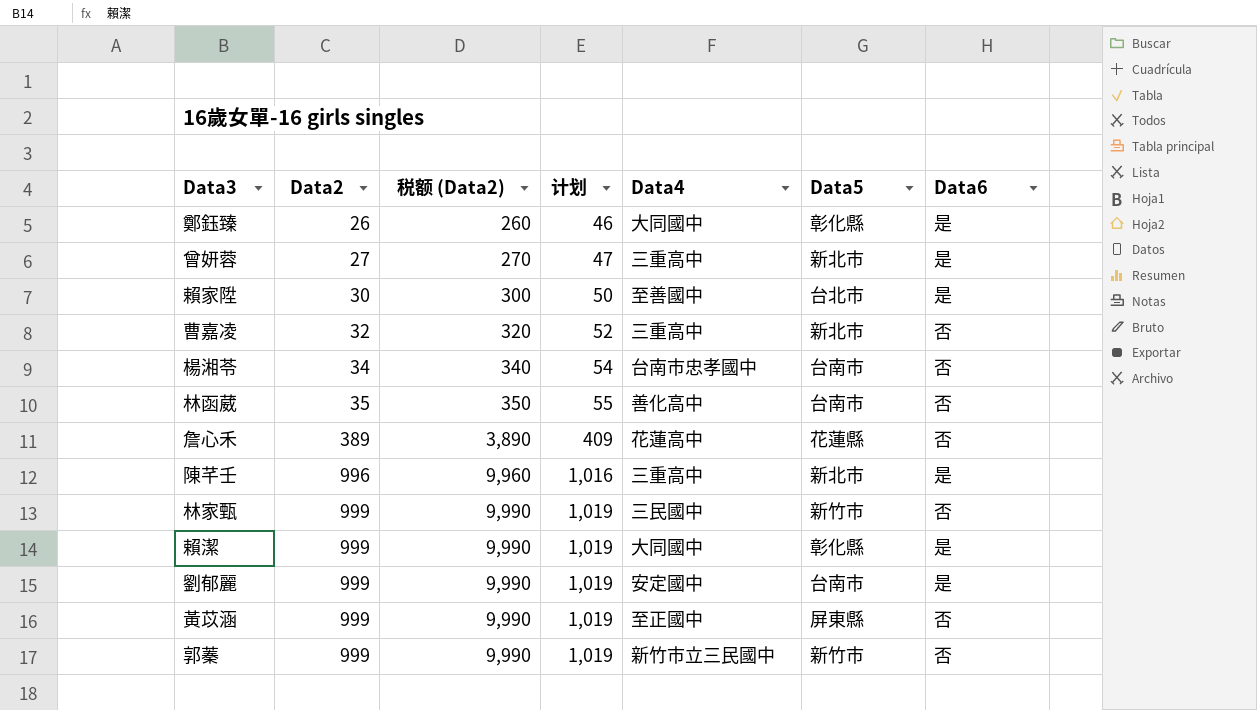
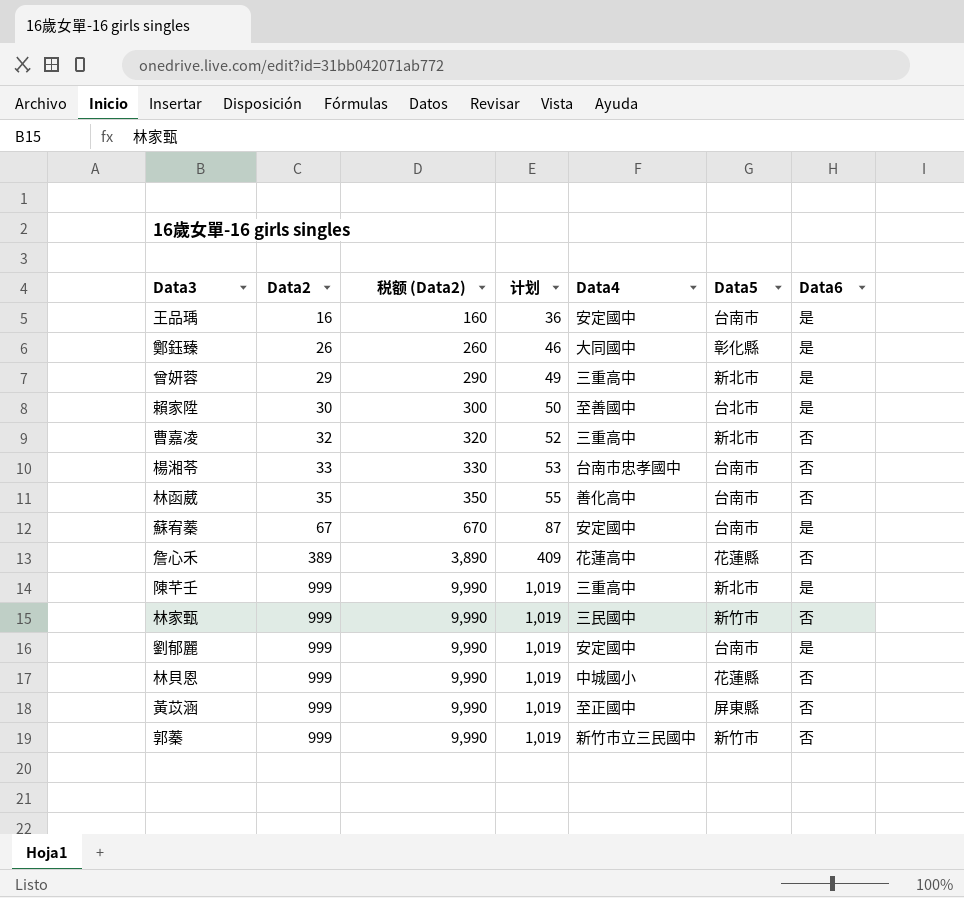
row 賴潔: 999 | 9,990 | 1,019 | 大同國中 | 彰化縣 | 是 -> none
row 王品瑀: none -> 16 | 160 | 36 | 安定國中 | 台南市 | 是
曾妍蓉 | Data2: 27 -> 29
曾妍蓉 | 税额 (Data2): 270 -> 290
曾妍蓉 | 计划: 47 -> 49
楊湘苓 | Data2: 34 -> 33
楊湘苓 | 税额 (Data2): 340 -> 330
楊湘苓 | 计划: 54 -> 53
row 蘇宥蓁: none -> 67 | 670 | 87 | 安定國中 | 台南市 | 是
陳芊壬 | Data2: 996 -> 999
陳芊壬 | 税额 (Data2): 9,960 -> 9,990
陳芊壬 | 计划: 1,016 -> 1,019
row 林貝恩: none -> 999 | 9,990 | 1,019 | 中城國小 | 花蓮縣 | 否

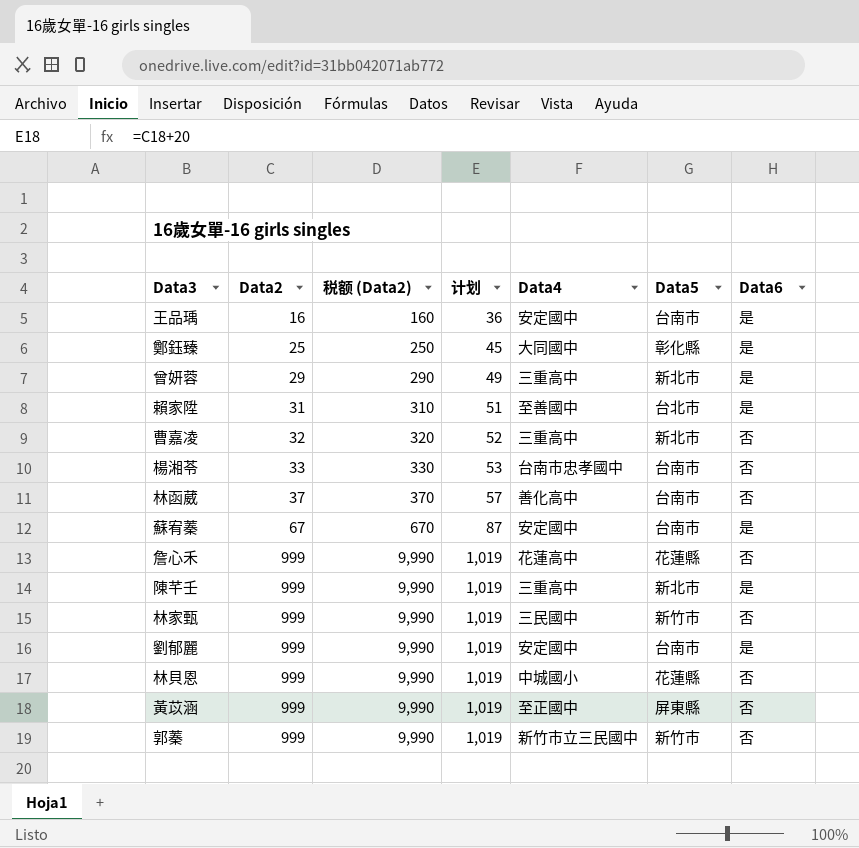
鄭鈺臻 | Data2: 26 -> 25
鄭鈺臻 | 税额 (Data2): 260 -> 250
鄭鈺臻 | 计划: 46 -> 45
賴家陞 | Data2: 30 -> 31
賴家陞 | 税额 (Data2): 300 -> 310
賴家陞 | 计划: 50 -> 51
林函葳 | Data2: 35 -> 37
林函葳 | 税额 (Data2): 350 -> 370
林函葳 | 计划: 55 -> 57
詹心禾 | Data2: 389 -> 999
詹心禾 | 税额 (Data2): 3,890 -> 9,990
詹心禾 | 计划: 409 -> 1,019

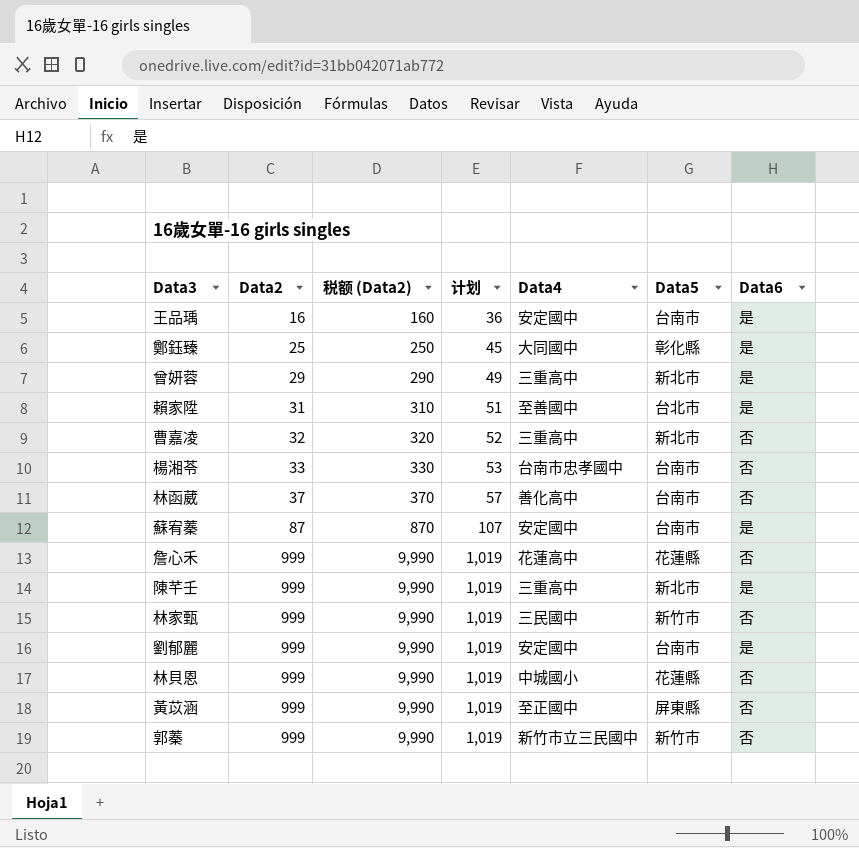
蘇宥蓁 | Data2: 67 -> 87
蘇宥蓁 | 税额 (Data2): 670 -> 870
蘇宥蓁 | 计划: 87 -> 107

